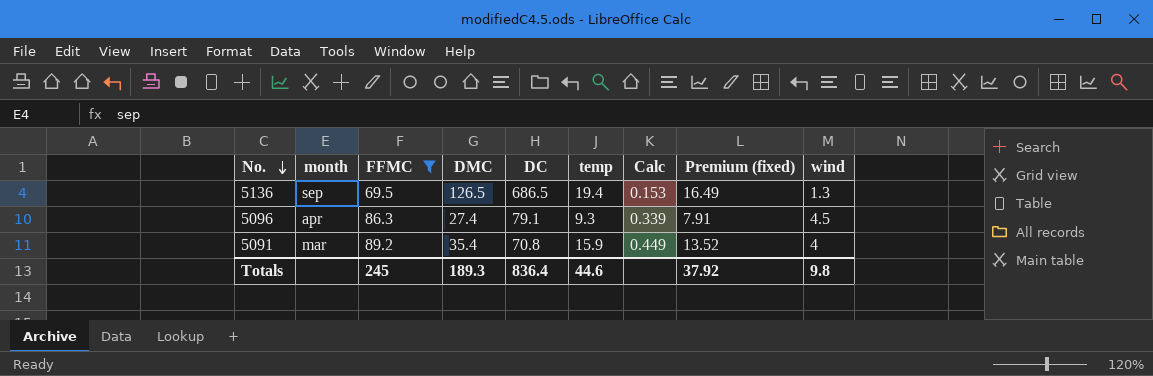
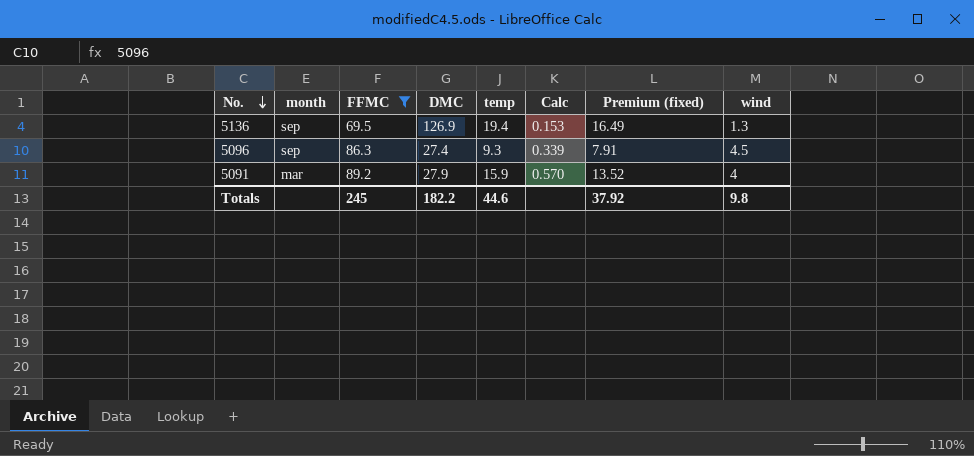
column DC | position: 5 -> none
5136 | DMC: 126.5 -> 126.9
5096 | month: apr -> sep
5091 | DMC: 35.4 -> 27.9
5091 | Calc: 0.449 -> 0.570
Totals | DMC: 189.3 -> 182.2

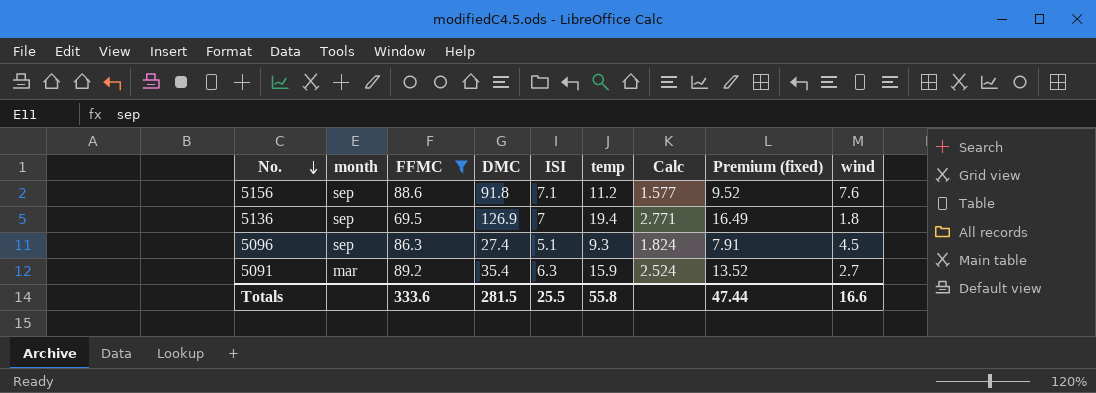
column ISI | position: none -> 5
column Calc | formula: [temp] / [DMC] -> [temp] / [ISI]
row 5156: none -> sep | 88.6 | 91.8 | 7.1 | 11.2 | 1.577 | 9.52 | 7.6
5136 | wind: 1.3 -> 1.8
5091 | DMC: 27.9 -> 35.4
5091 | wind: 4 -> 2.7
Totals | FFMC: 245 -> 333.6
Totals | DMC: 182.2 -> 281.5
Totals | temp: 44.6 -> 55.8
Totals | Premium (fixed): 37.92 -> 47.44
Totals | wind: 9.8 -> 16.6

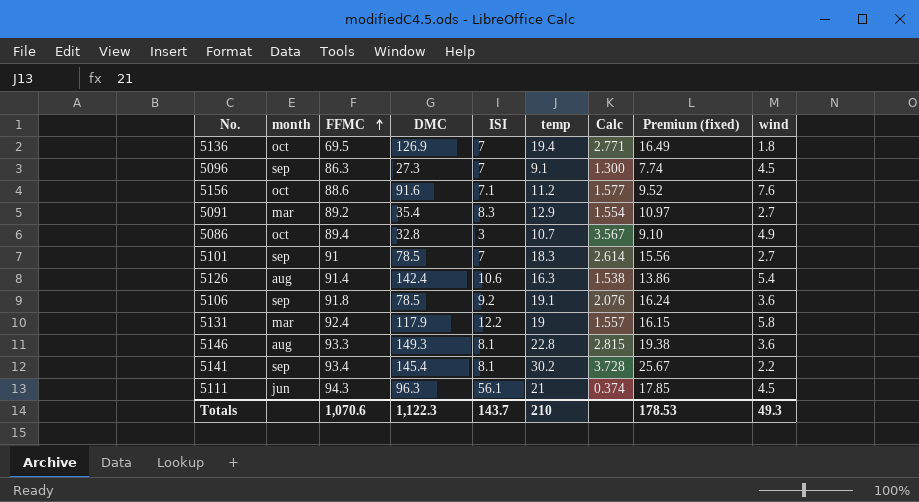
filter: FFMC <= 89.2 -> none
row order: No. descending -> FFMC ascending
5136 | month: sep -> oct
5096 | DMC: 27.4 -> 27.3
5096 | ISI: 5.1 -> 7
5096 | temp: 9.3 -> 9.1
5096 | Calc: 1.824 -> 1.300
5096 | Premium (fixed): 7.91 -> 7.74
5156 | month: sep -> oct
5156 | DMC: 91.8 -> 91.6
5091 | ISI: 6.3 -> 8.3
5091 | temp: 15.9 -> 12.9
5091 | Calc: 2.524 -> 1.554
5091 | Premium (fixed): 13.52 -> 10.97
Totals | FFMC: 333.6 -> 1,070.6
Totals | DMC: 281.5 -> 1,122.3
Totals | ISI: 25.5 -> 143.7
Totals | temp: 55.8 -> 210
Totals | Premium (fixed): 47.44 -> 178.53
Totals | wind: 16.6 -> 49.3

